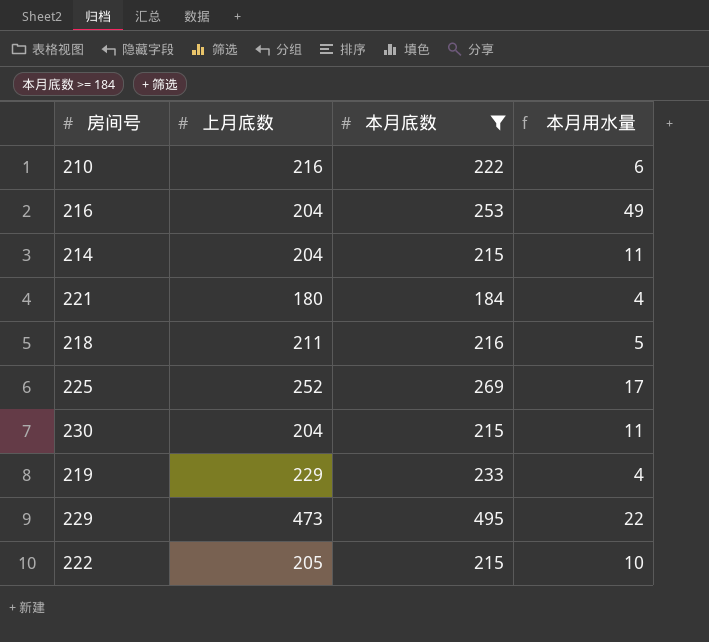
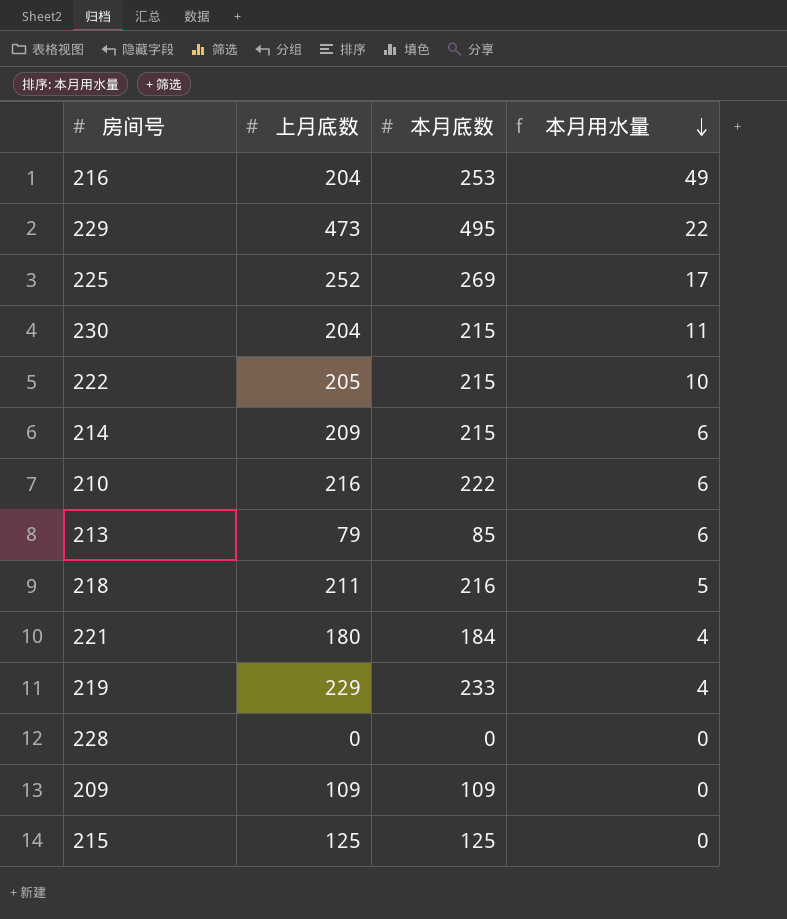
filter: 本月底数 >= 184 -> none
row order: none -> 本月用水量 descending
214 | 上月底数: 204 -> 209
214 | 本月用水量: 11 -> 6

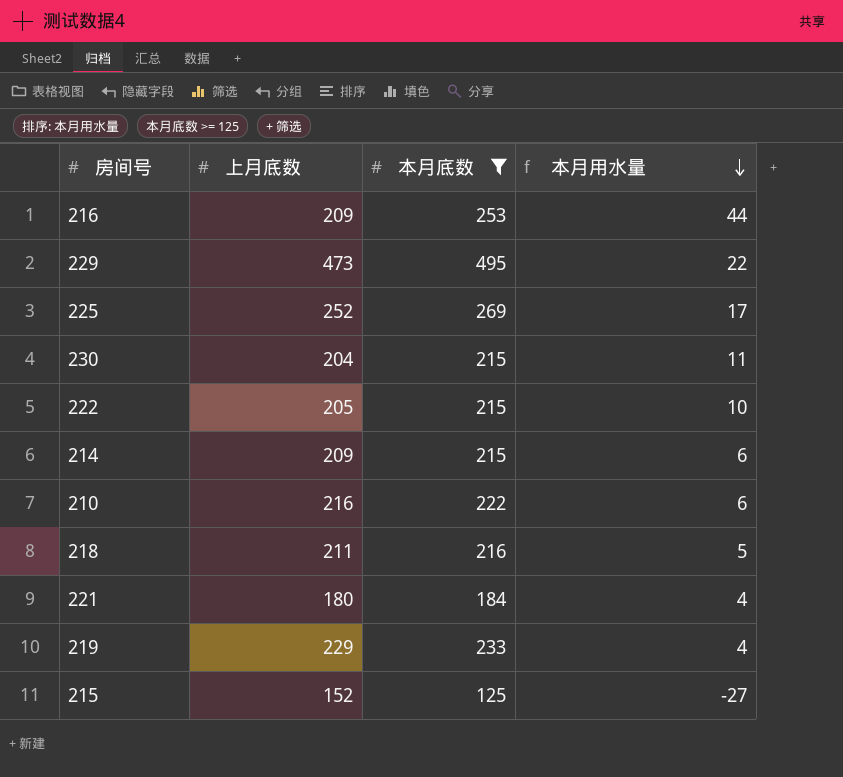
filter: none -> 本月底数 >= 125
216 | 上月底数: 204 -> 209
216 | 本月用水量: 49 -> 44
215 | 上月底数: 125 -> 152
215 | 本月用水量: 0 -> -27

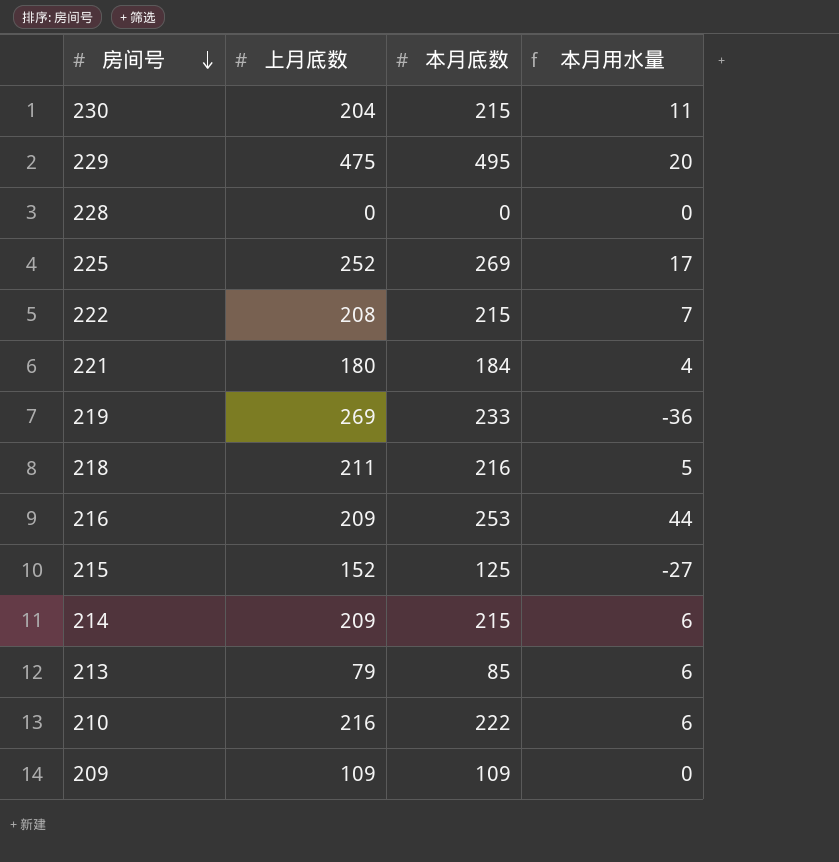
filter: 本月底数 >= 125 -> none
row order: 本月用水量 descending -> 房间号 descending
229 | 上月底数: 473 -> 475
229 | 本月用水量: 22 -> 20
222 | 上月底数: 205 -> 208
222 | 本月用水量: 10 -> 7
219 | 上月底数: 229 -> 269
219 | 本月用水量: 4 -> -36

